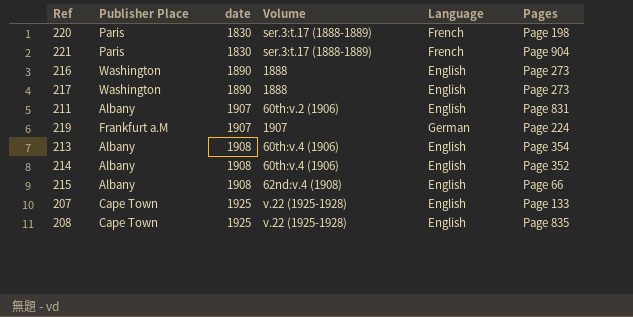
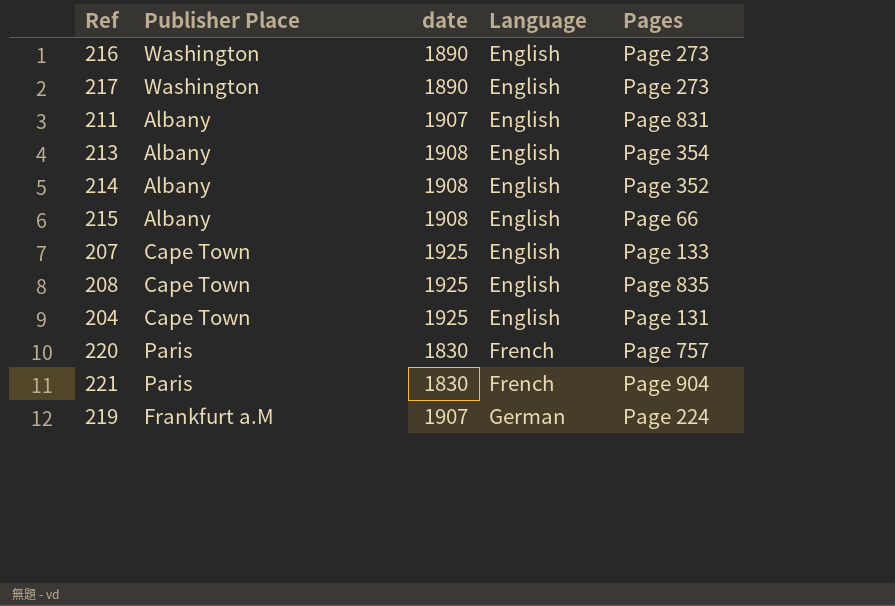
row order: date ascending -> Language ascending
column Volume | position: 4 -> none
row 204: none -> Cape Town | 1925 | English | Page 131
220 | Pages: Page 198 -> Page 757

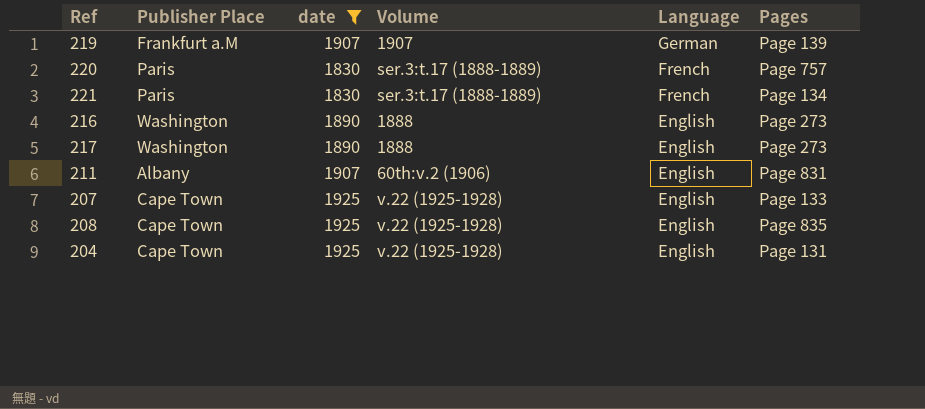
filter: none -> date != 1908
row order: Language ascending -> Language descending
column Volume | position: none -> 4
219 | Pages: Page 224 -> Page 139
221 | Pages: Page 904 -> Page 134

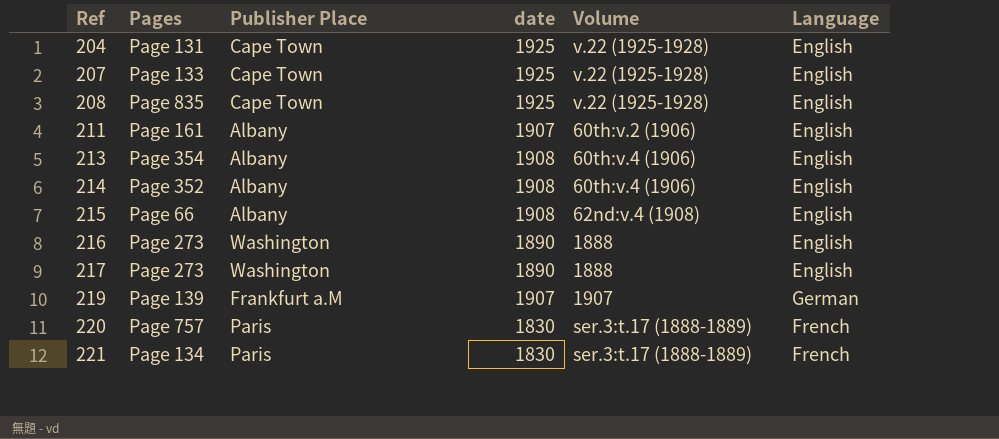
filter: date != 1908 -> none
row order: Language descending -> Ref ascending
column Pages | position: 6 -> 2
211 | Pages: Page 831 -> Page 161

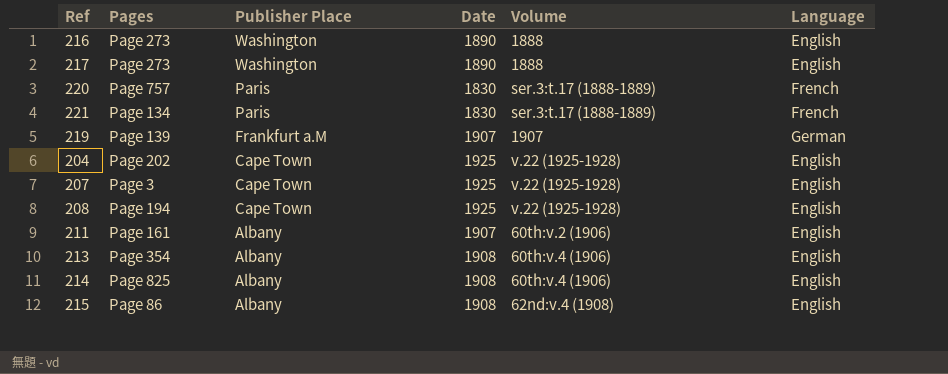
row order: Ref ascending -> Publisher Place descending
column name: date -> Date
204 | Pages: Page 131 -> Page 202
207 | Pages: Page 133 -> Page 3
208 | Pages: Page 835 -> Page 194
214 | Pages: Page 352 -> Page 825
215 | Pages: Page 66 -> Page 86

